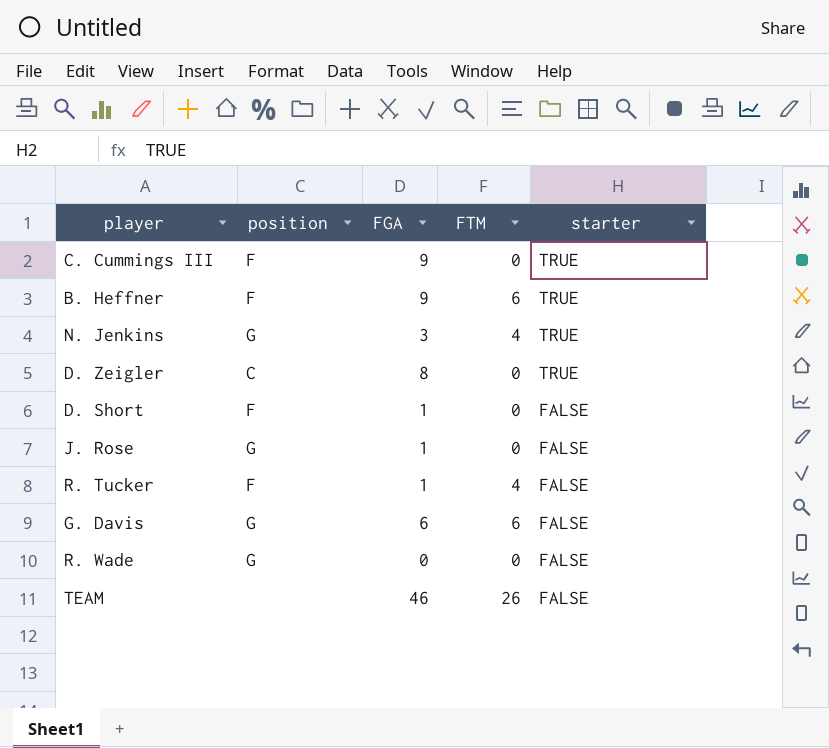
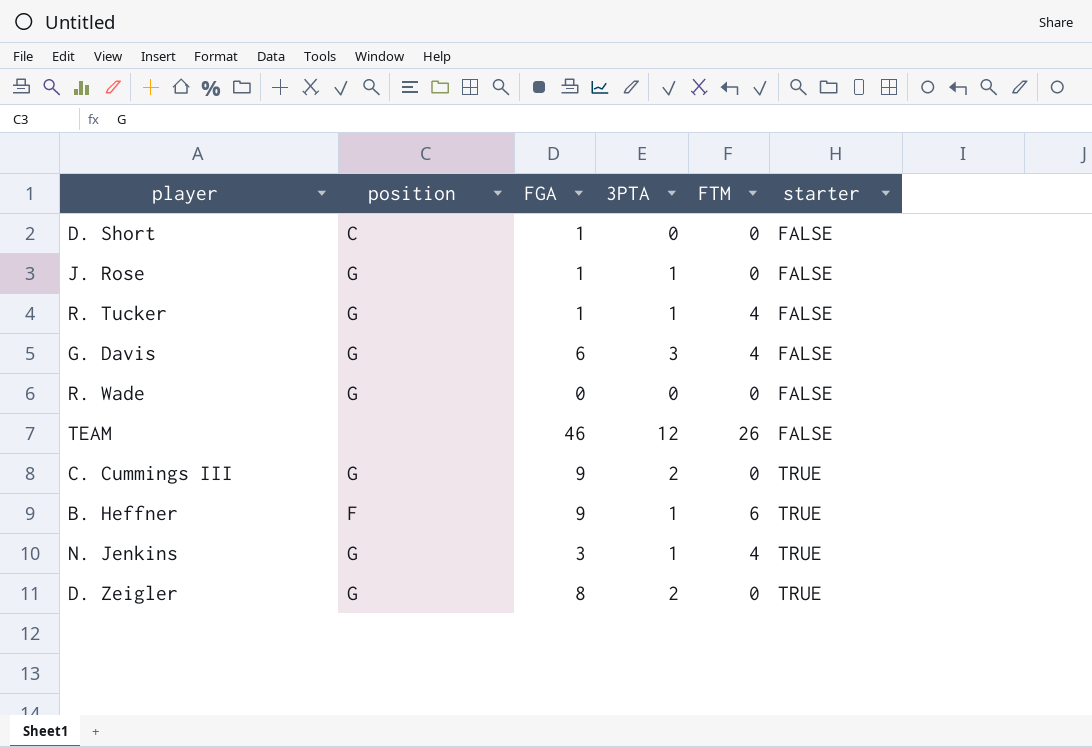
row order: starter descending -> starter ascending
column 3PTA | position: none -> 4
D. Short | position: F -> C
R. Tucker | position: F -> G
G. Davis | FTM: 6 -> 4
C. Cummings III | position: F -> G
D. Zeigler | position: C -> G

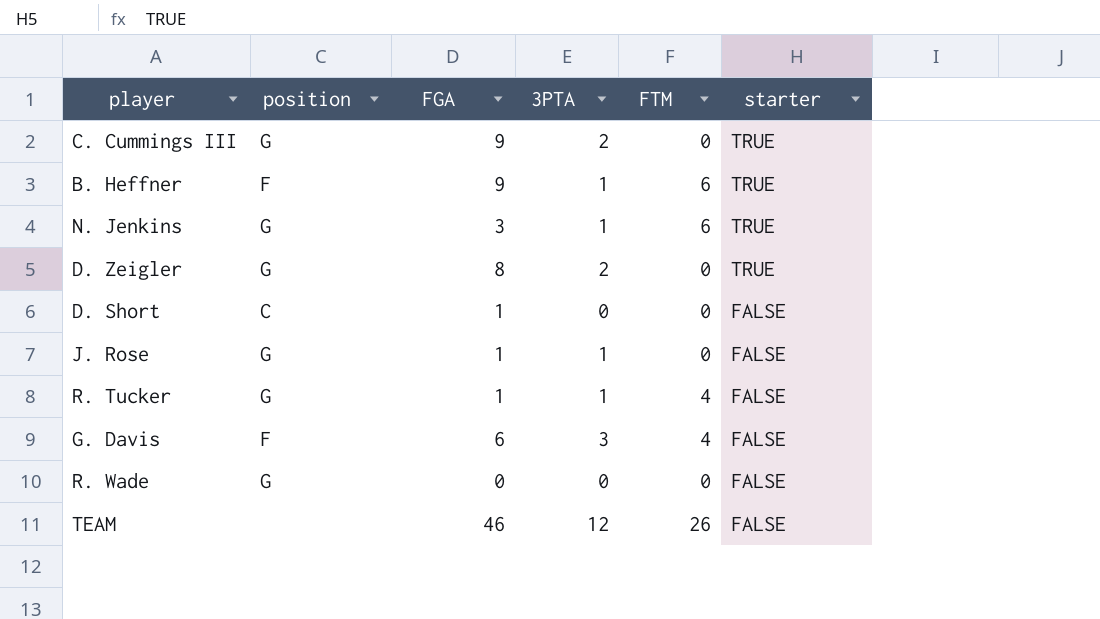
row order: starter ascending -> starter descending
N. Jenkins | FTM: 4 -> 6
G. Davis | position: G -> F

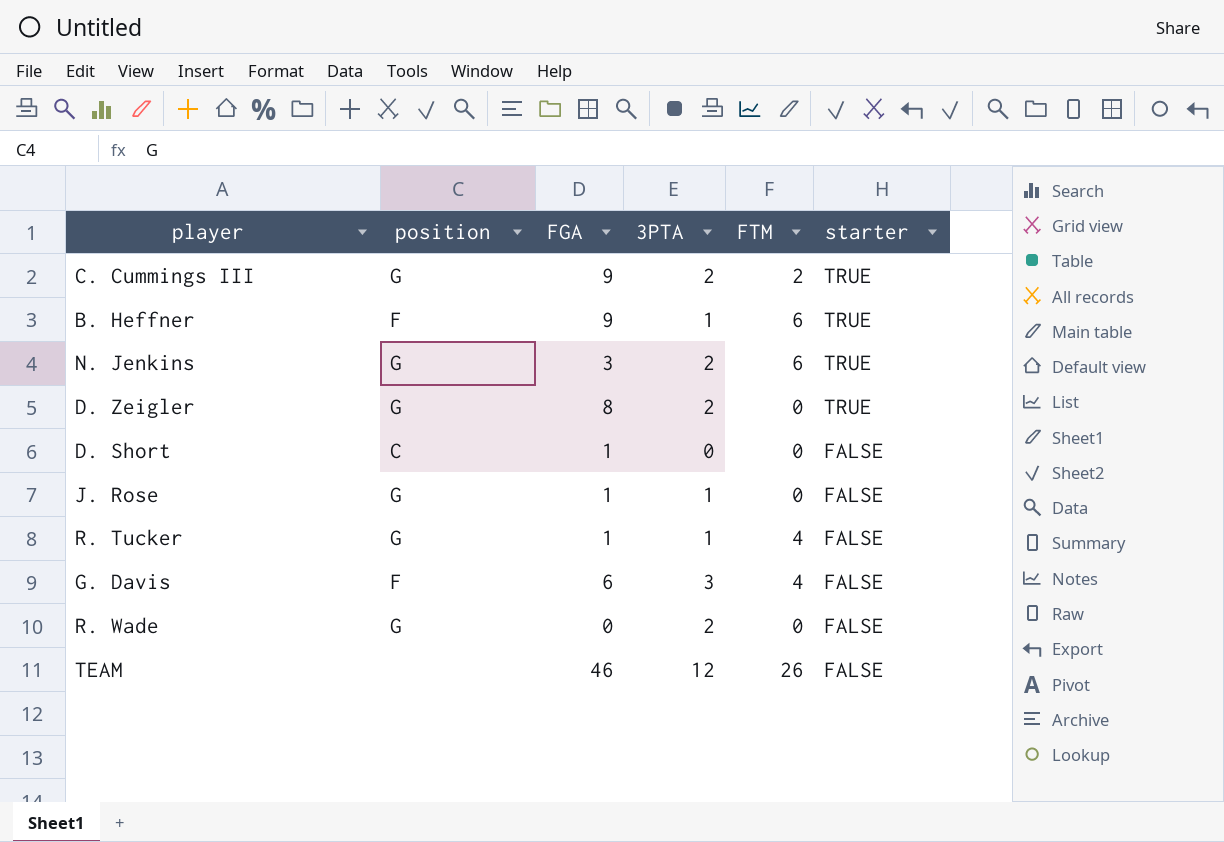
C. Cummings III | FTM: 0 -> 2
N. Jenkins | 3PTA: 1 -> 2
R. Wade | 3PTA: 0 -> 2

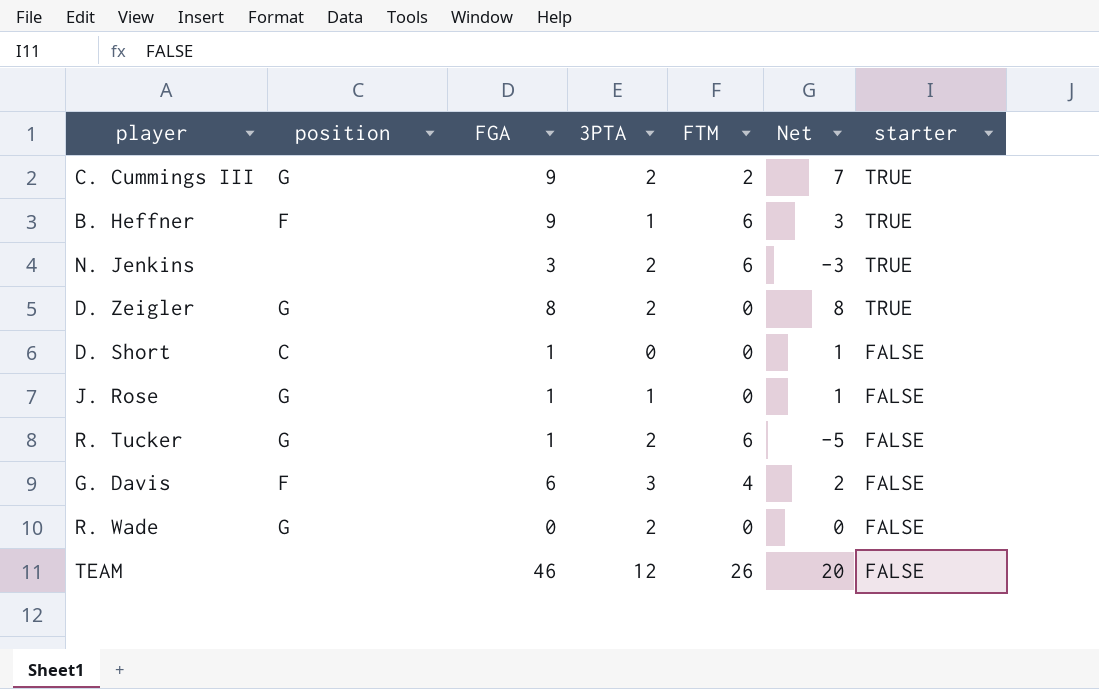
column Net | formula: none -> [FGA] - [FTM]
N. Jenkins | position: G -> none
R. Tucker | 3PTA: 1 -> 2
R. Tucker | FTM: 4 -> 6

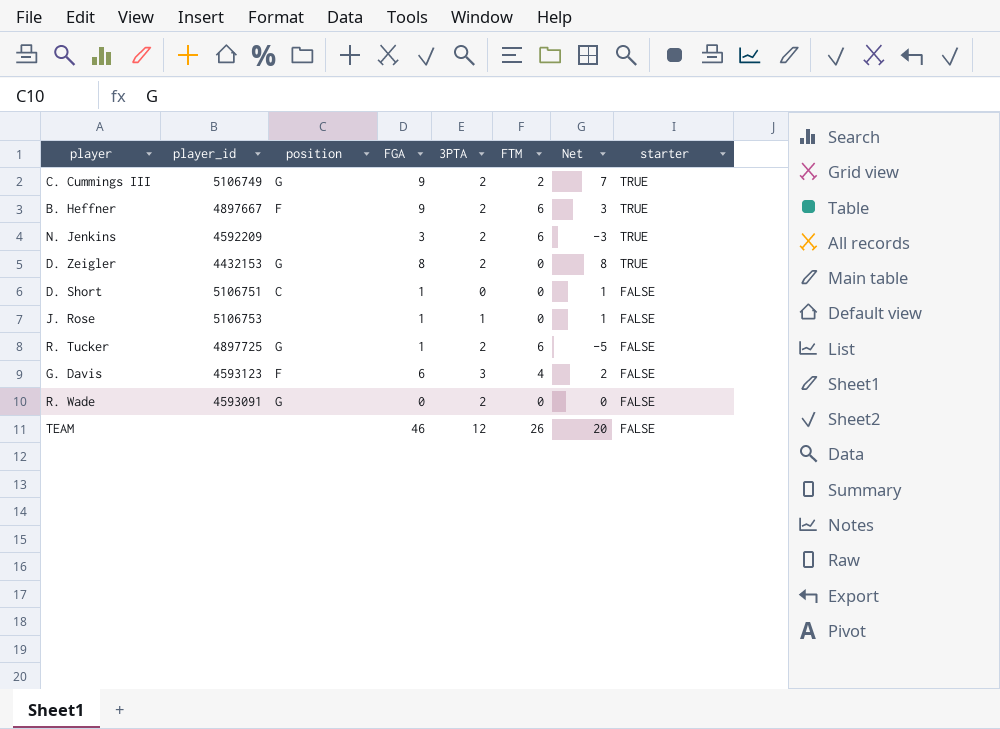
column player_id | position: none -> 2
B. Heffner | 3PTA: 1 -> 2
J. Rose | position: G -> none

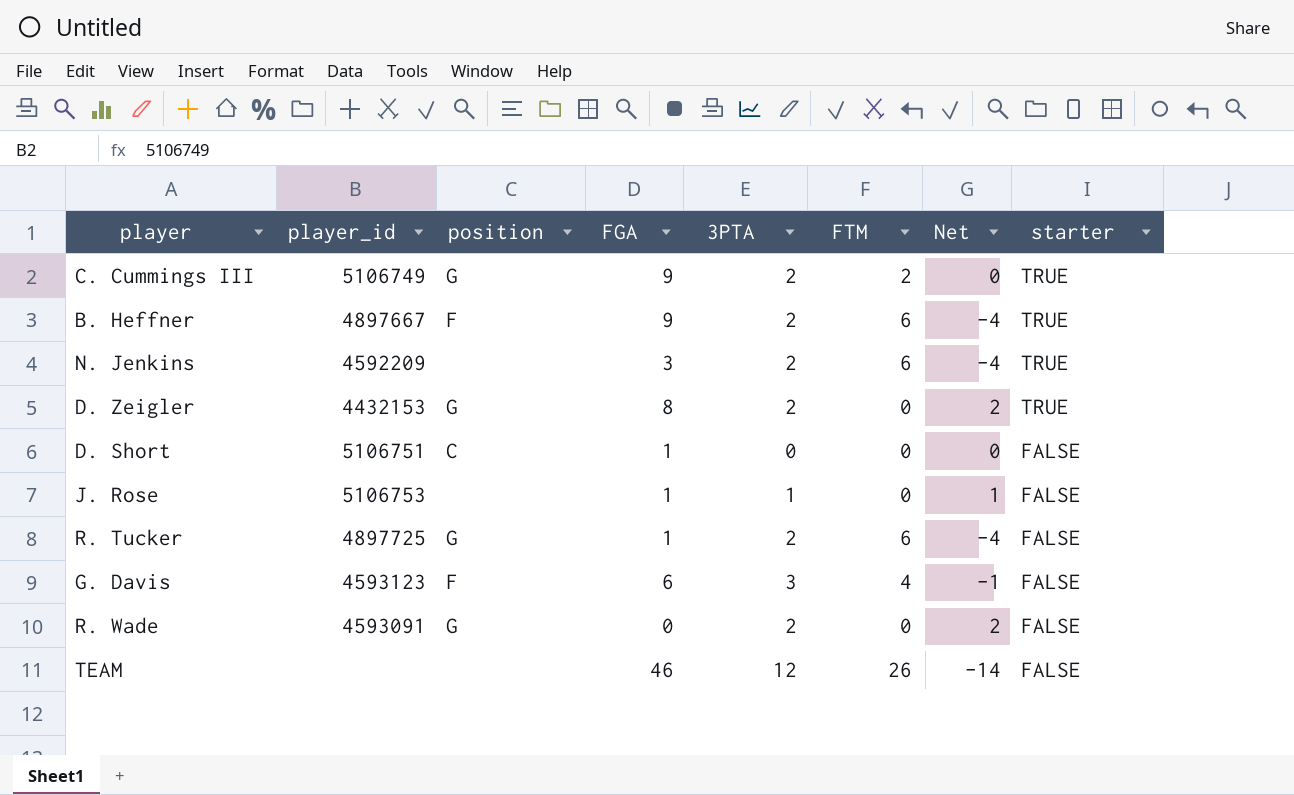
column Net | formula: [FGA] - [FTM] -> [3PTA] - [FTM]

